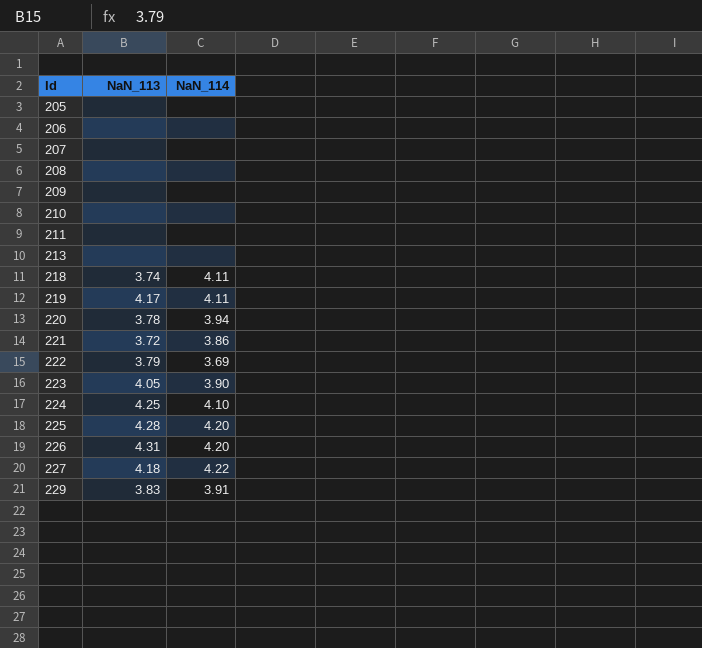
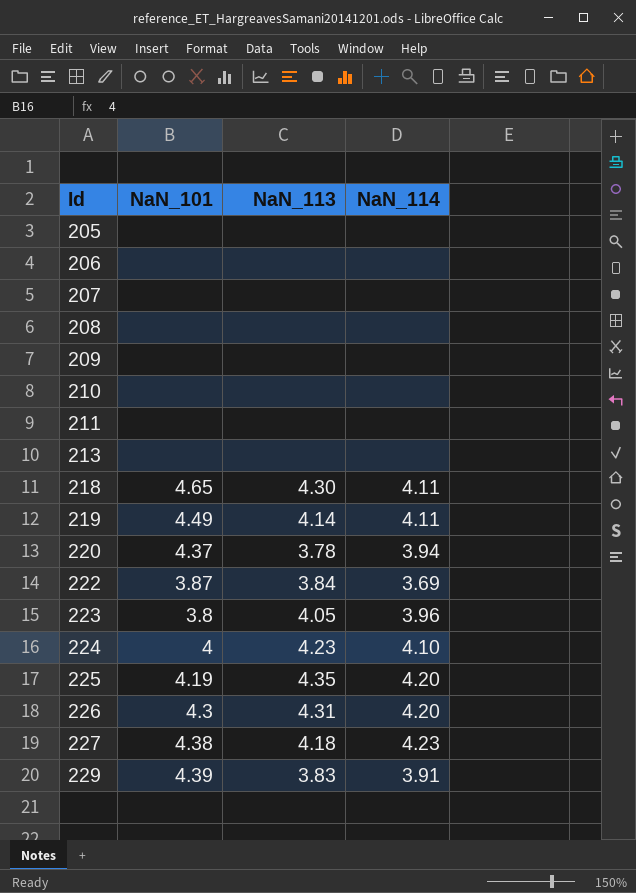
column NaN_101 | position: none -> 2
row 221: 3.72 | 3.86 -> none
218 | NaN_113: 3.74 -> 4.30
219 | NaN_113: 4.17 -> 4.14
222 | NaN_113: 3.79 -> 3.84
223 | NaN_114: 3.90 -> 3.96
224 | NaN_113: 4.25 -> 4.23
225 | NaN_113: 4.28 -> 4.35
227 | NaN_114: 4.22 -> 4.23

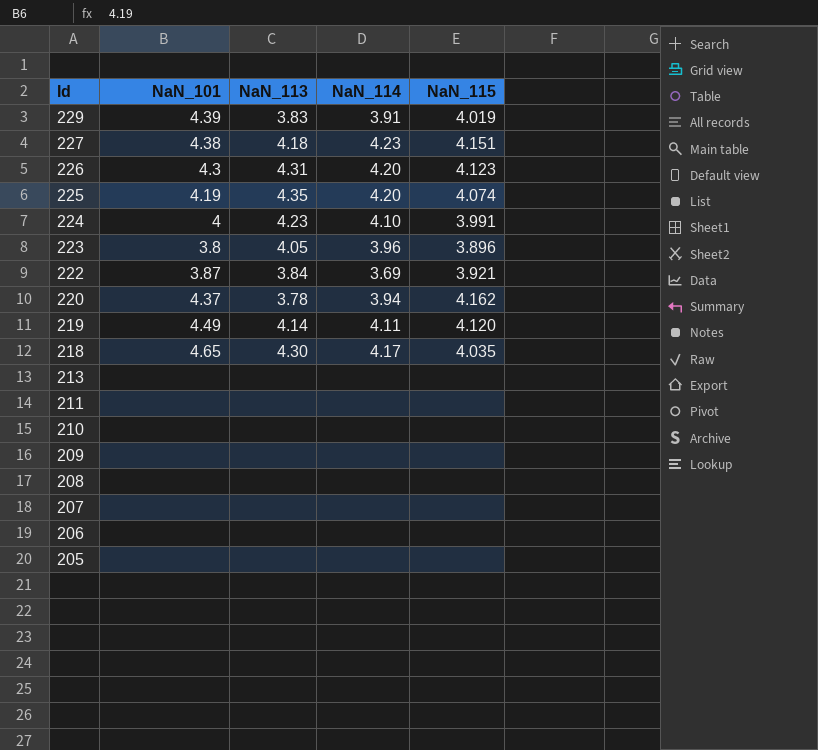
row order: Id ascending -> Id descending
column NaN_115 | position: none -> 5
218 | NaN_114: 4.11 -> 4.17

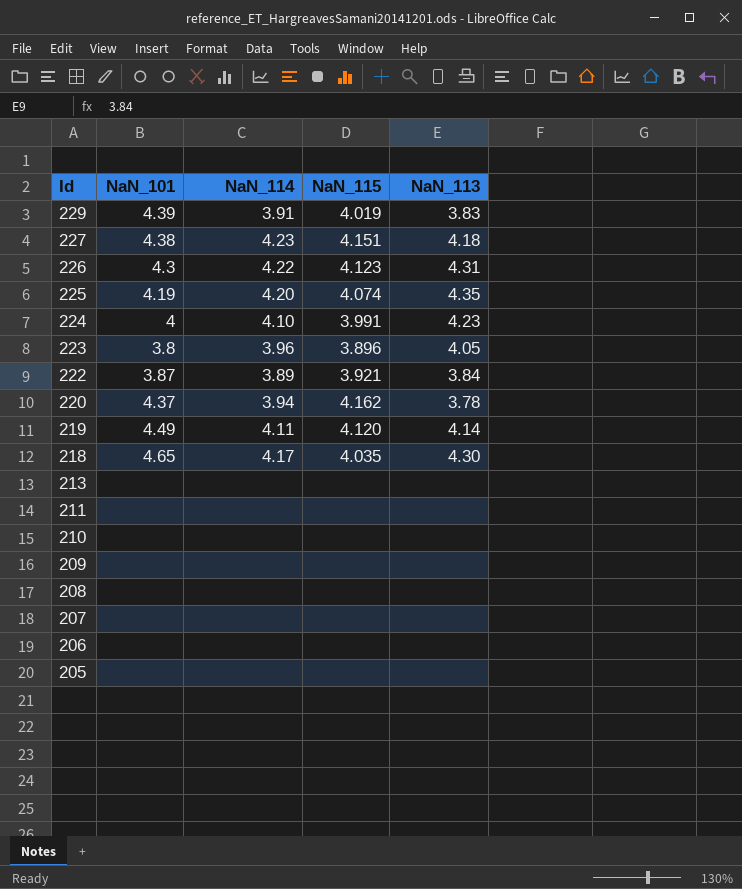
column NaN_113 | position: 3 -> 5
226 | NaN_114: 4.20 -> 4.22
222 | NaN_114: 3.69 -> 3.89

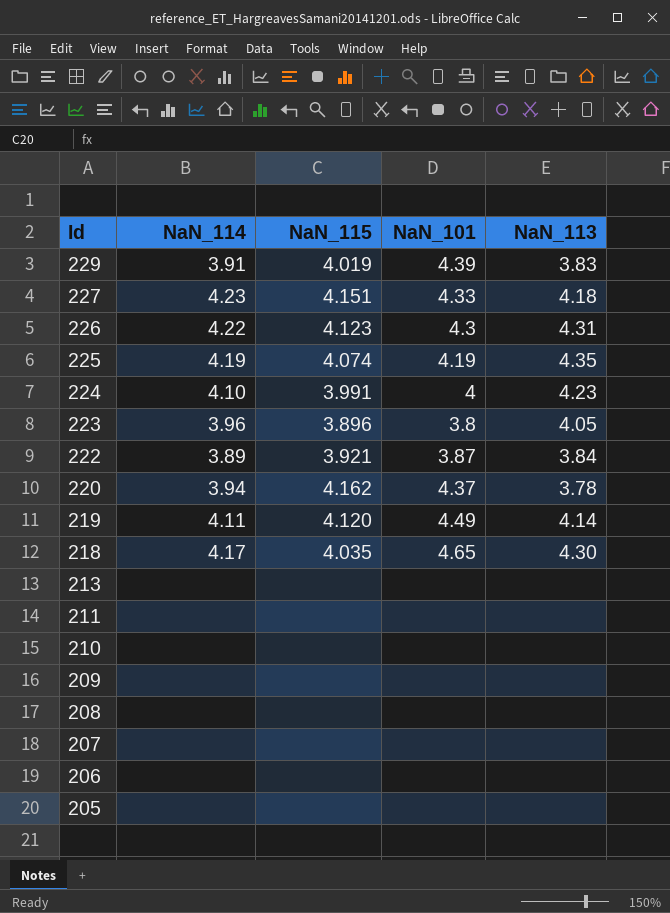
column NaN_101 | position: 2 -> 4
227 | NaN_101: 4.38 -> 4.33
225 | NaN_114: 4.20 -> 4.19

